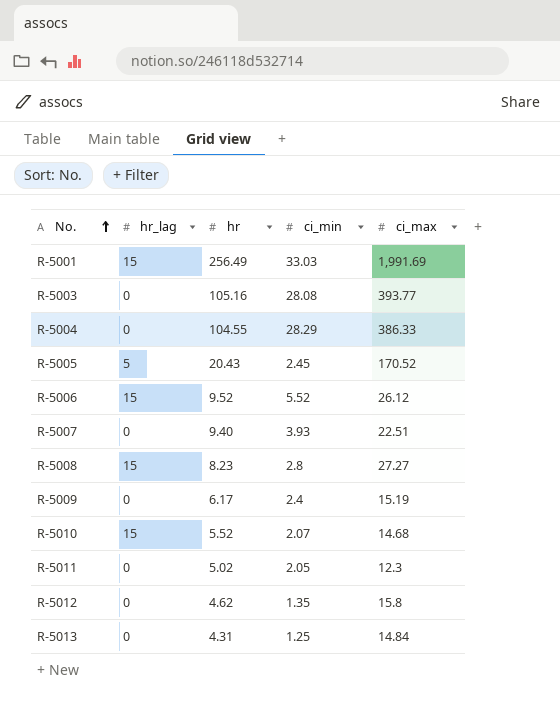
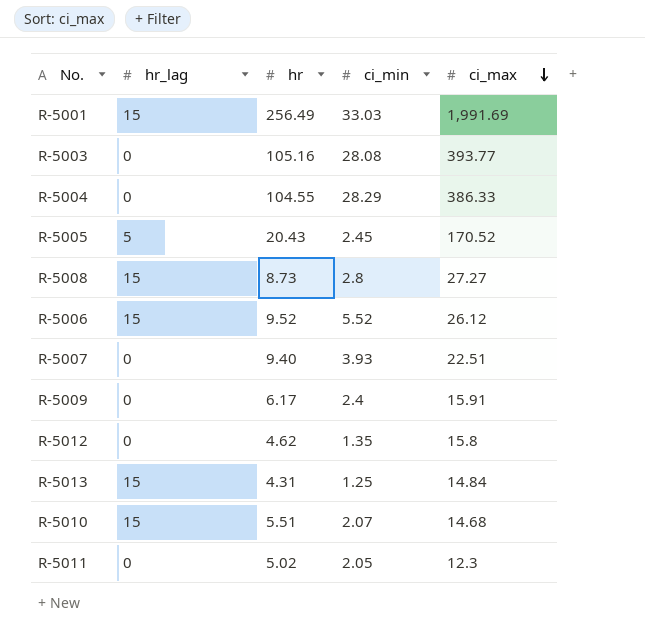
row order: No. ascending -> ci_max descending
R-5008 | hr: 8.23 -> 8.73
R-5009 | ci_max: 15.19 -> 15.91
R-5013 | hr_lag: 0 -> 15
R-5010 | hr: 5.52 -> 5.51

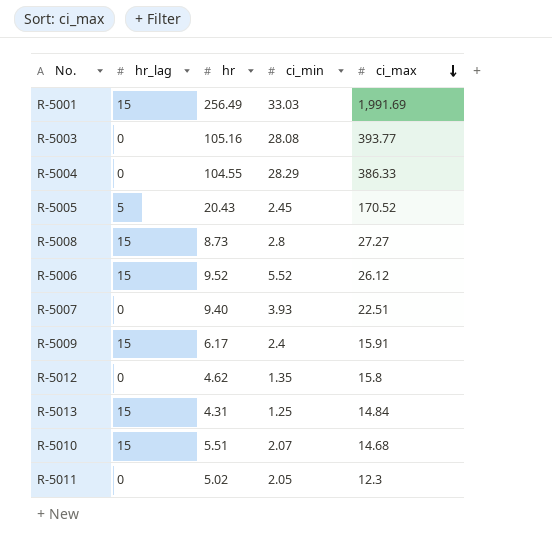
R-5009 | hr_lag: 0 -> 15

